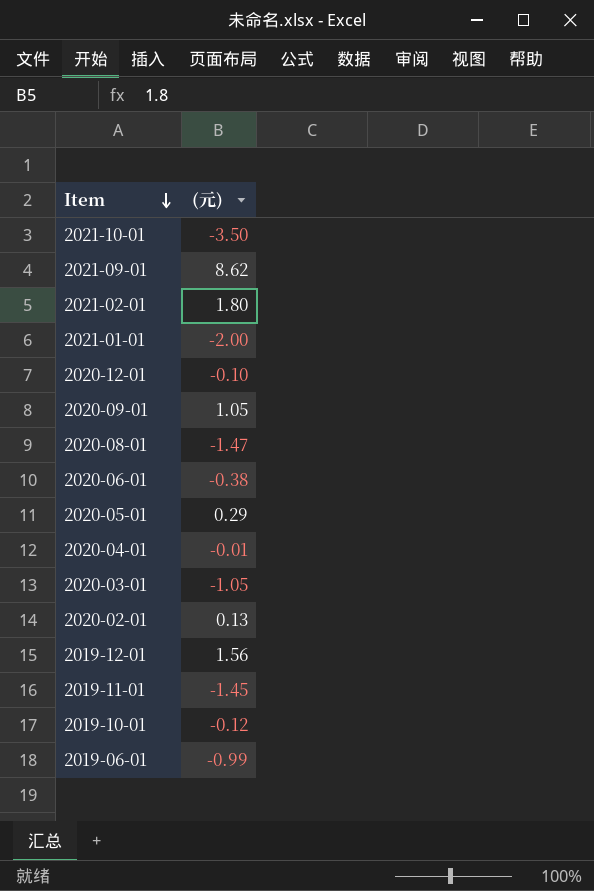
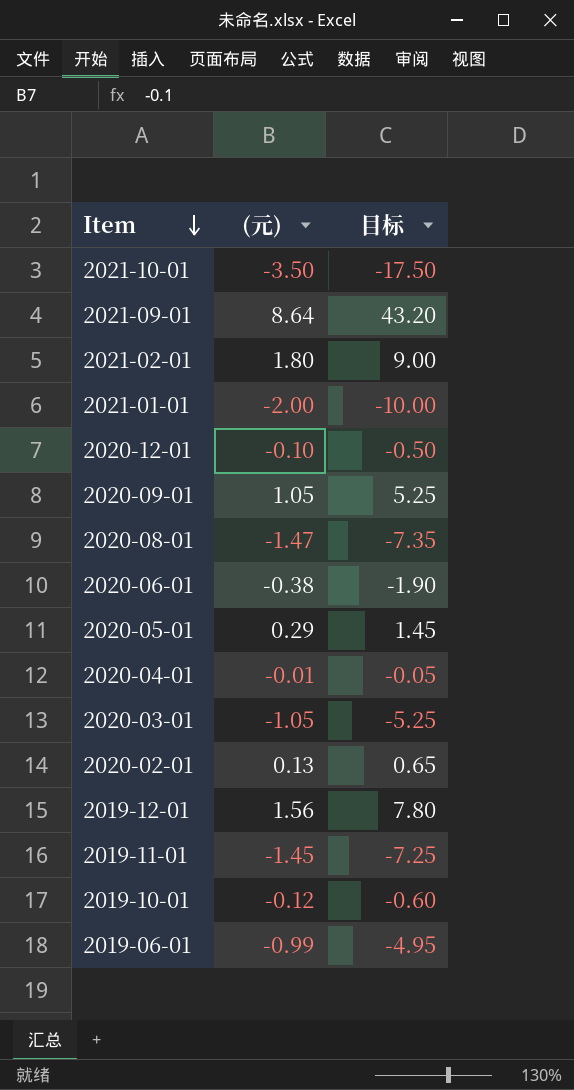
column 目标 | formula: none -> [(元)] * 5
2021-09-01 | (元): 8.62 -> 8.64

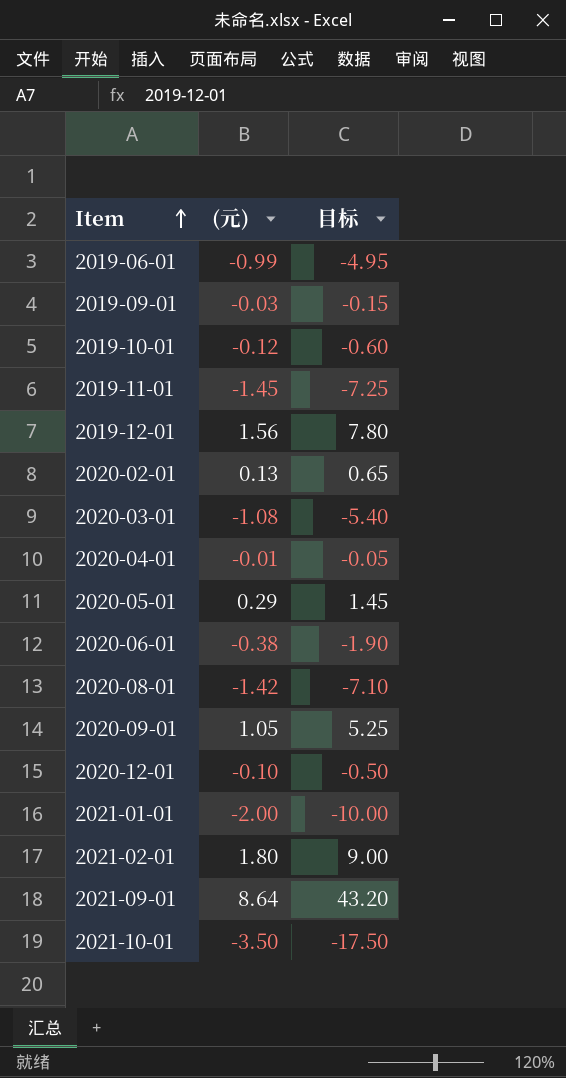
row order: Item descending -> Item ascending
row 2019-09-01: none -> -0.03 | -0.15
2020-03-01 | (元): -1.05 -> -1.08
2020-03-01 | 目标: -5.25 -> -5.40
2020-08-01 | (元): -1.47 -> -1.42
2020-08-01 | 目标: -7.35 -> -7.10

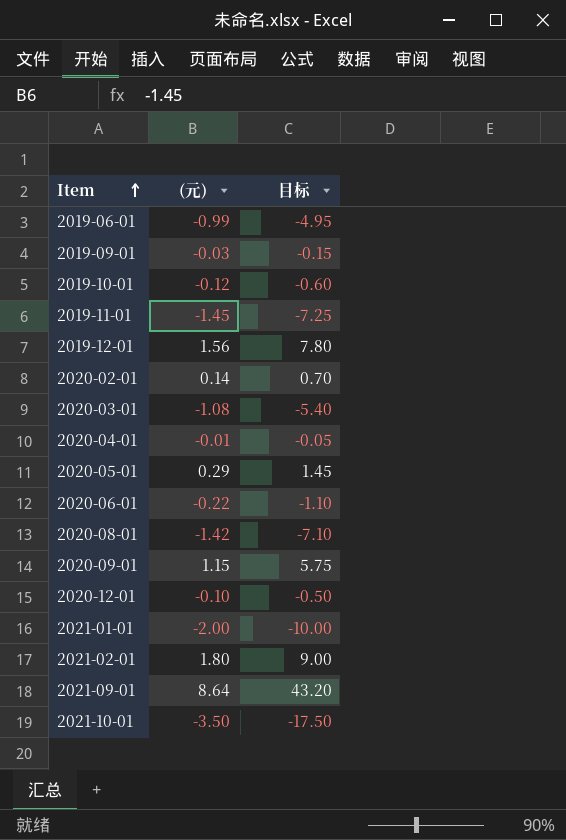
2020-02-01 | (元): 0.13 -> 0.14
2020-02-01 | 目标: 0.65 -> 0.70
2020-06-01 | (元): -0.38 -> -0.22
2020-06-01 | 目标: -1.90 -> -1.10
2020-09-01 | (元): 1.05 -> 1.15
2020-09-01 | 目标: 5.25 -> 5.75

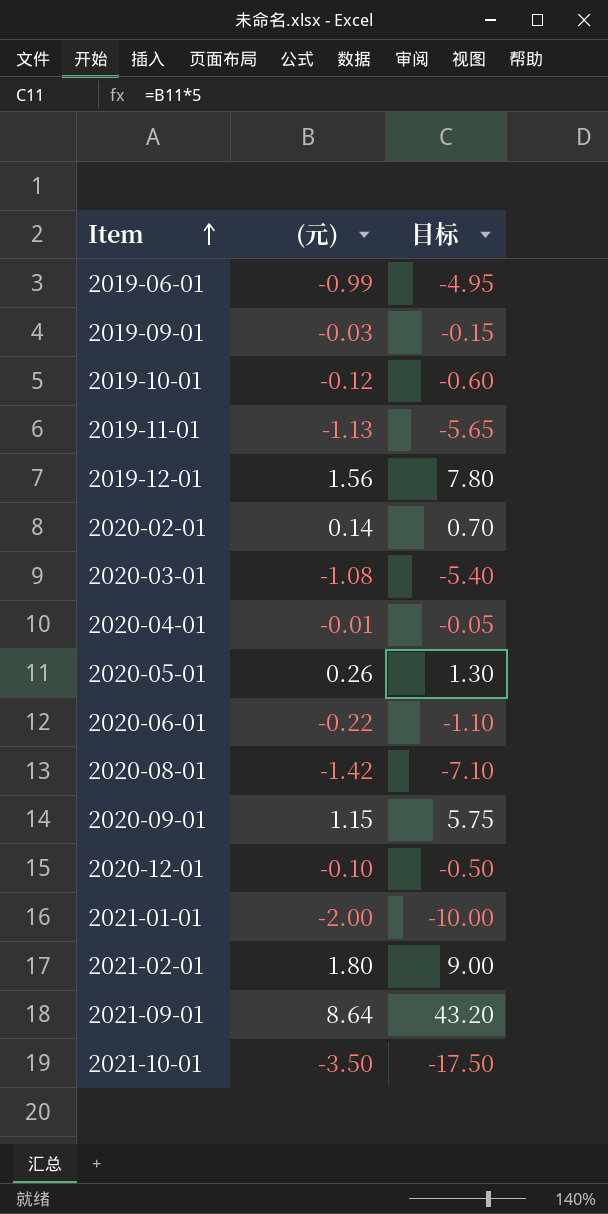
2019-11-01 | (元): -1.45 -> -1.13
2019-11-01 | 目标: -7.25 -> -5.65
2020-05-01 | (元): 0.29 -> 0.26
2020-05-01 | 目标: 1.45 -> 1.30

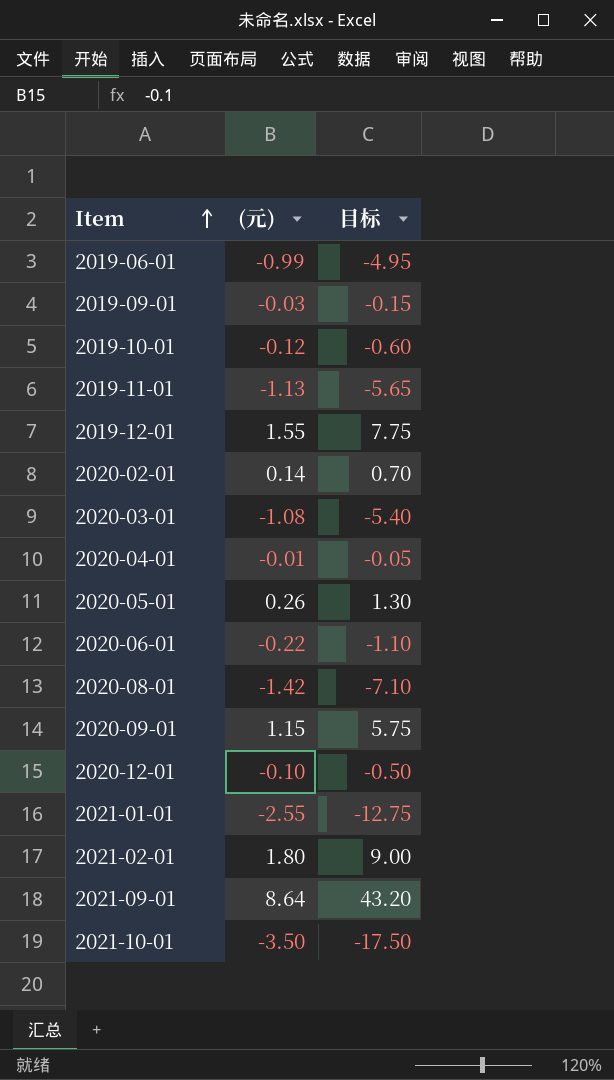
2019-12-01 | (元): 1.56 -> 1.55
2019-12-01 | 目标: 7.80 -> 7.75
2021-01-01 | (元): -2.00 -> -2.55
2021-01-01 | 目标: -10.00 -> -12.75

